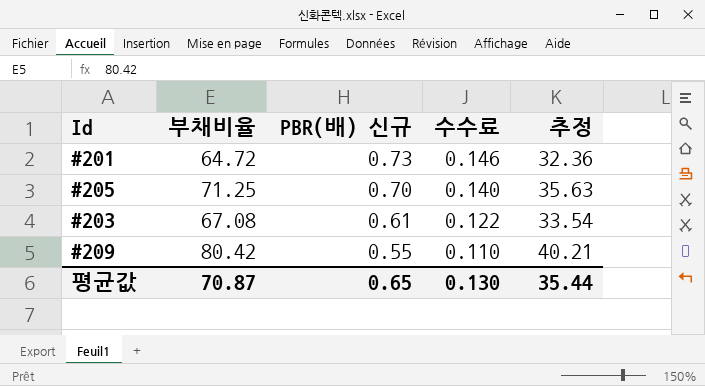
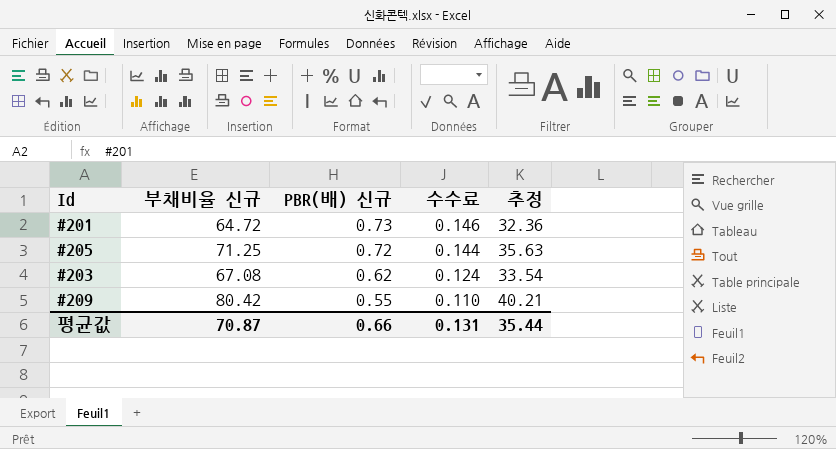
column name: 부채비율 -> 부채비율 신규
#205 | PBR(배) 신규: 0.70 -> 0.72
#205 | 수수료: 0.140 -> 0.144
#203 | PBR(배) 신규: 0.61 -> 0.62
#203 | 수수료: 0.122 -> 0.124
평균값 | PBR(배) 신규: 0.65 -> 0.66
평균값 | 수수료: 0.130 -> 0.131

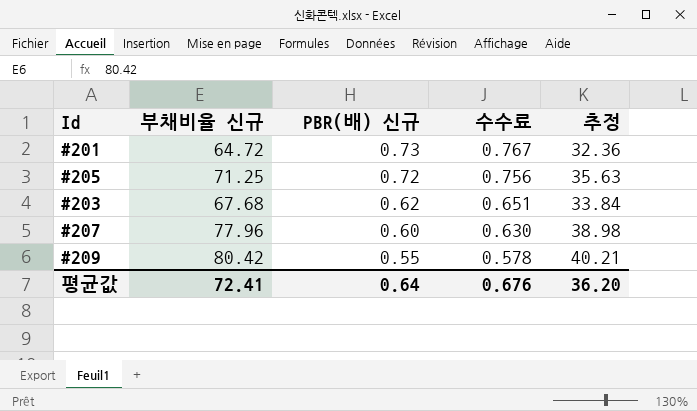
column 수수료 | formula: [PBR(배) 신규] * 0.2 -> [PBR(배) 신규] * 1.05
#203 | 부채비율 신규: 67.08 -> 67.68
#203 | 추정: 33.54 -> 33.84
row #207: none -> 77.96 | 0.60 | 0.630 | 38.98
평균값 | 부채비율 신규: 70.87 -> 72.41
평균값 | PBR(배) 신규: 0.66 -> 0.64
평균값 | 수수료: 0.131 -> 0.676
평균값 | 추정: 35.44 -> 36.20

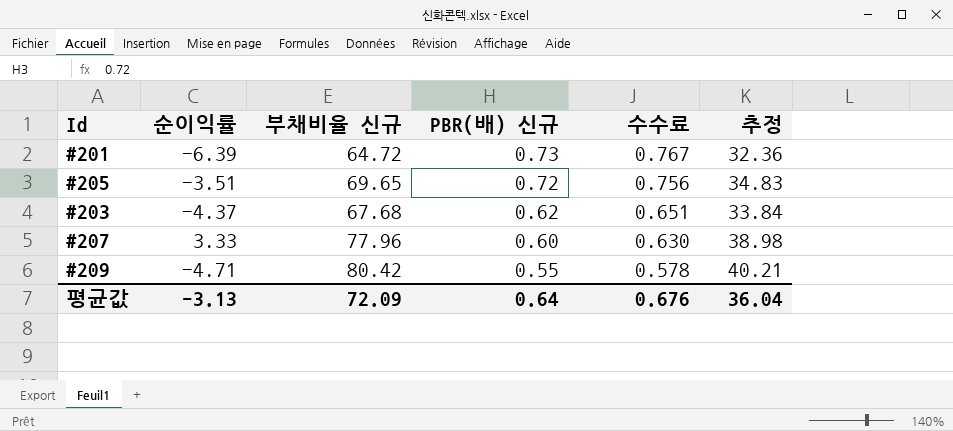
column 순이익률 | position: none -> 2
#205 | 부채비율 신규: 71.25 -> 69.65
#205 | 추정: 35.63 -> 34.83
평균값 | 부채비율 신규: 72.41 -> 72.09
평균값 | 추정: 36.20 -> 36.04

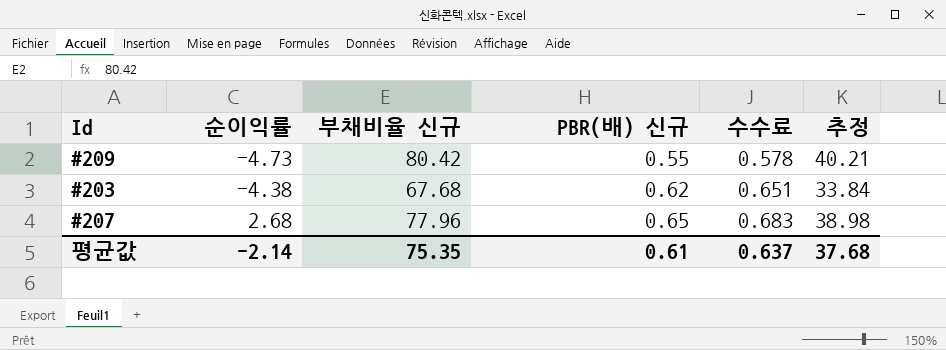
row order: PBR(배) 신규 descending -> 순이익률 ascending
row #201: -6.39 | 64.72 | 0.73 | 0.767 | 32.36 -> none
row #205: -3.51 | 69.65 | 0.72 | 0.756 | 34.83 -> none
#209 | 순이익률: -4.71 -> -4.73
#203 | 순이익률: -4.37 -> -4.38
#207 | 순이익률: 3.33 -> 2.68
#207 | PBR(배) 신규: 0.60 -> 0.65
#207 | 수수료: 0.630 -> 0.683
평균값 | 순이익률: -3.13 -> -2.14
평균값 | 부채비율 신규: 72.09 -> 75.35
평균값 | PBR(배) 신규: 0.64 -> 0.61
평균값 | 수수료: 0.676 -> 0.637
평균값 | 추정: 36.04 -> 37.68

